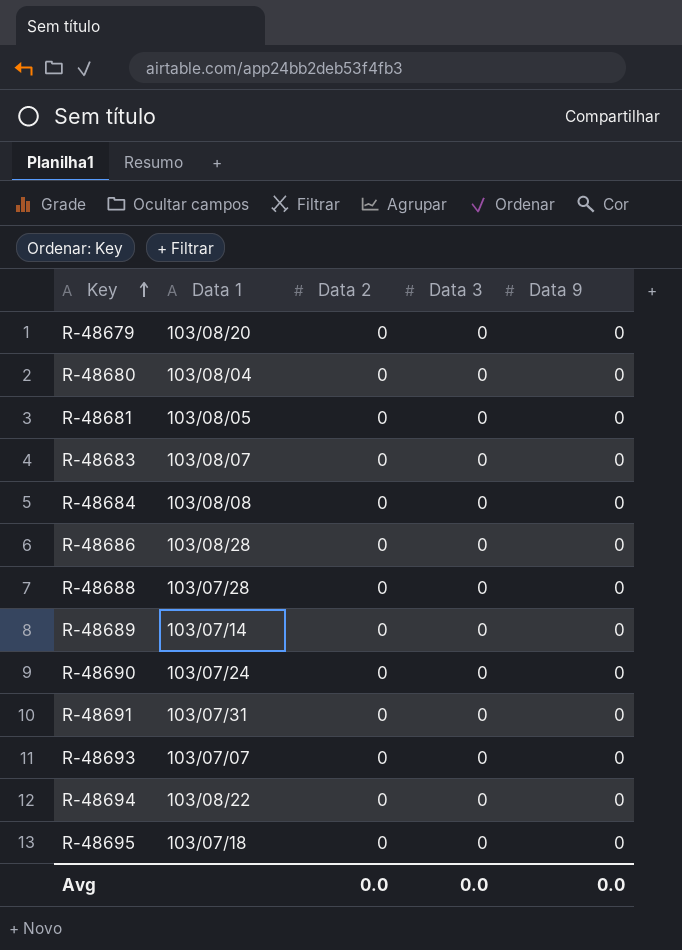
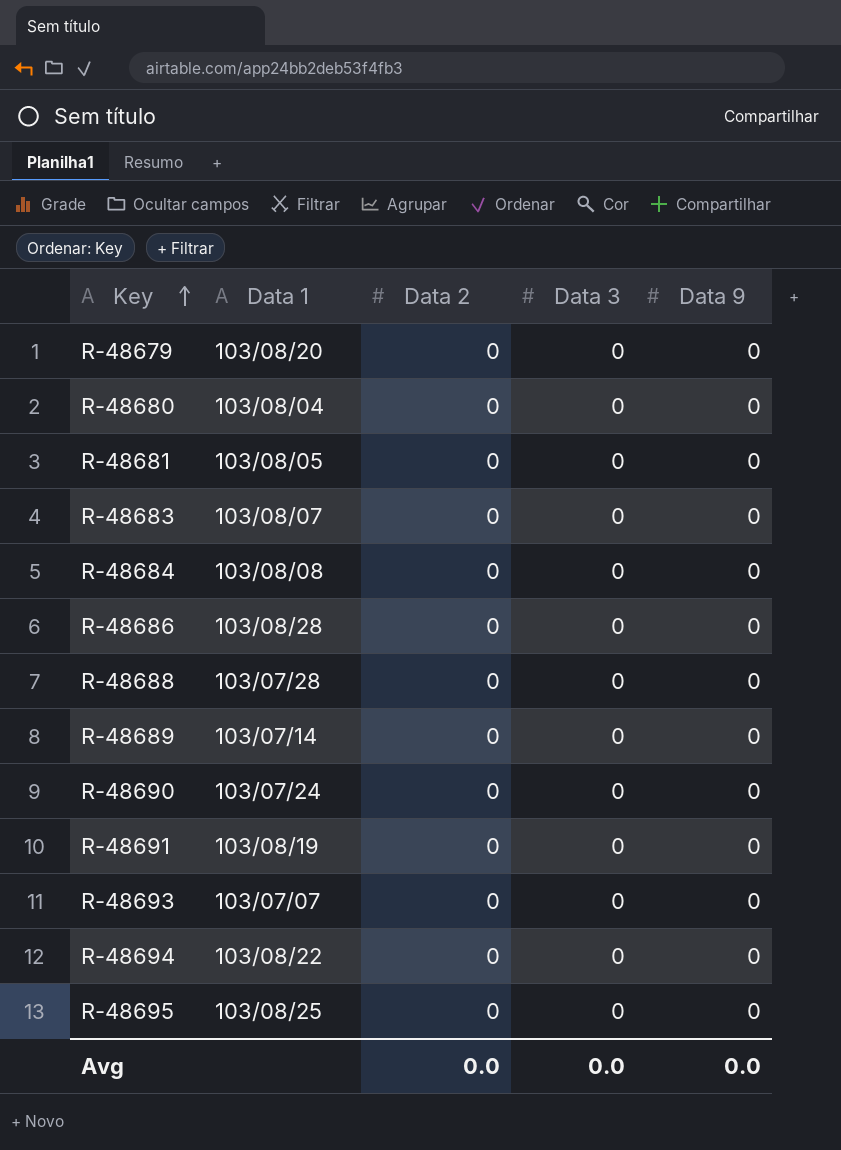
R-48691 | Data 1: 103/07/31 -> 103/08/19
R-48695 | Data 1: 103/07/18 -> 103/08/25

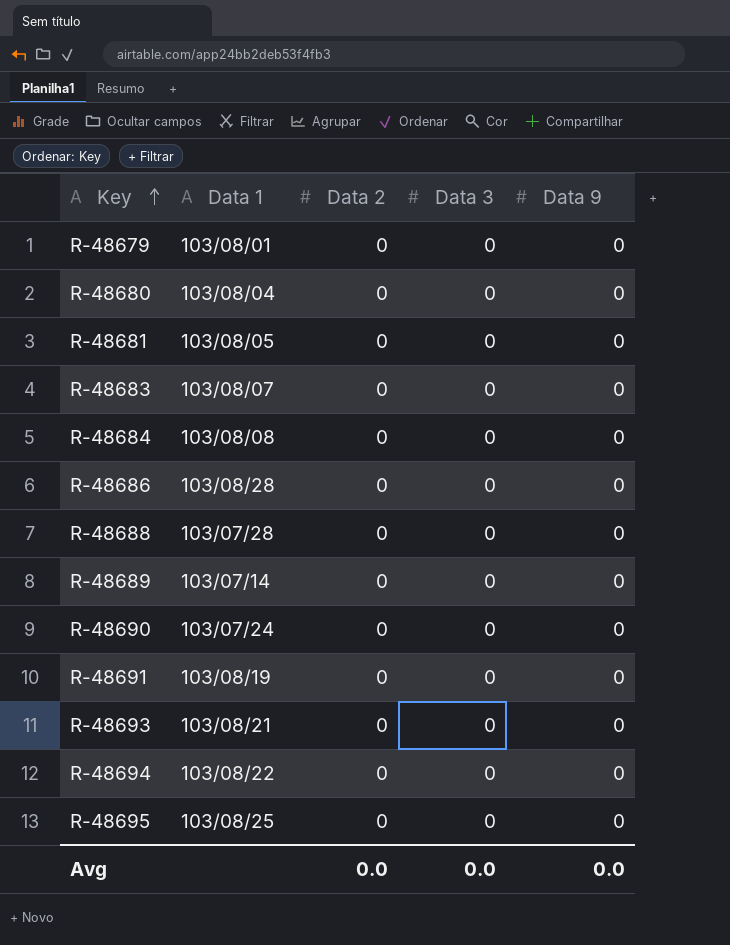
R-48679 | Data 1: 103/08/20 -> 103/08/01
R-48693 | Data 1: 103/07/07 -> 103/08/21

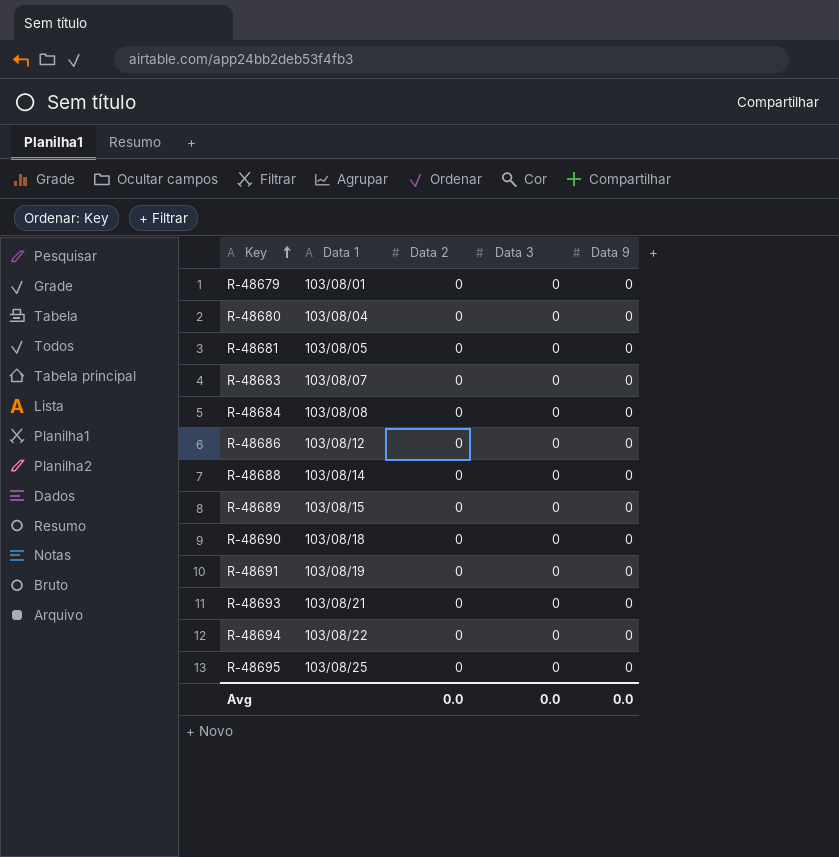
R-48686 | Data 1: 103/08/28 -> 103/08/12
R-48688 | Data 1: 103/07/28 -> 103/08/14
R-48689 | Data 1: 103/07/14 -> 103/08/15
R-48690 | Data 1: 103/07/24 -> 103/08/18

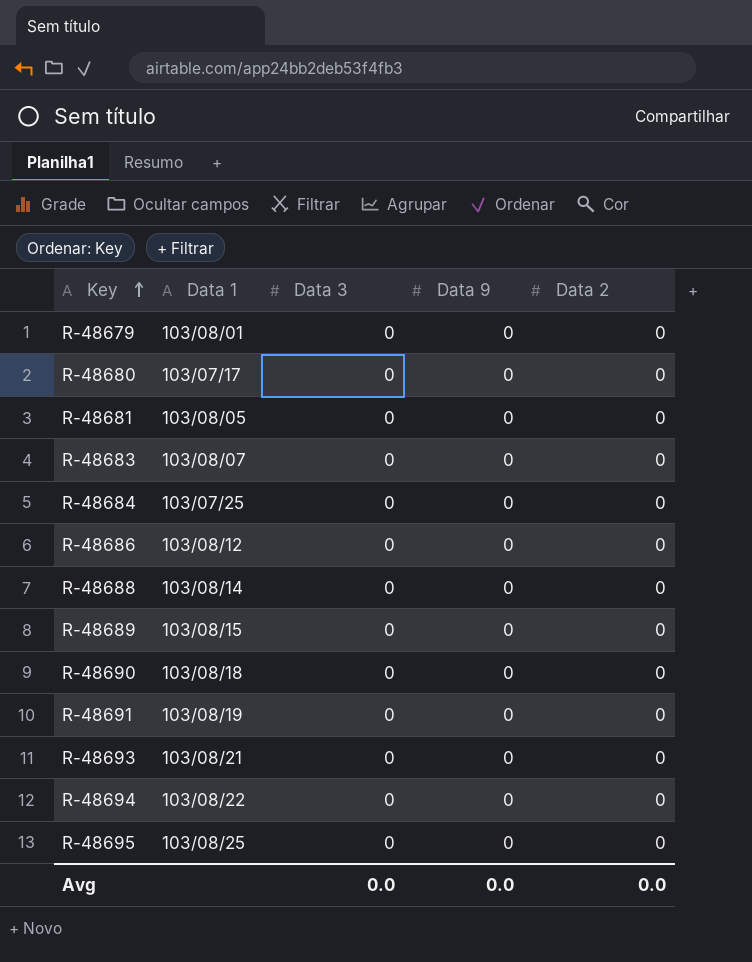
column Data 2 | position: 3 -> 5
R-48680 | Data 1: 103/08/04 -> 103/07/17
R-48684 | Data 1: 103/08/08 -> 103/07/25

